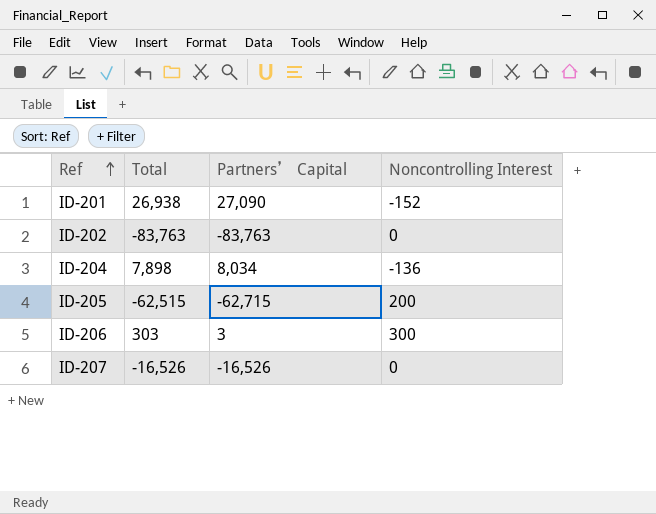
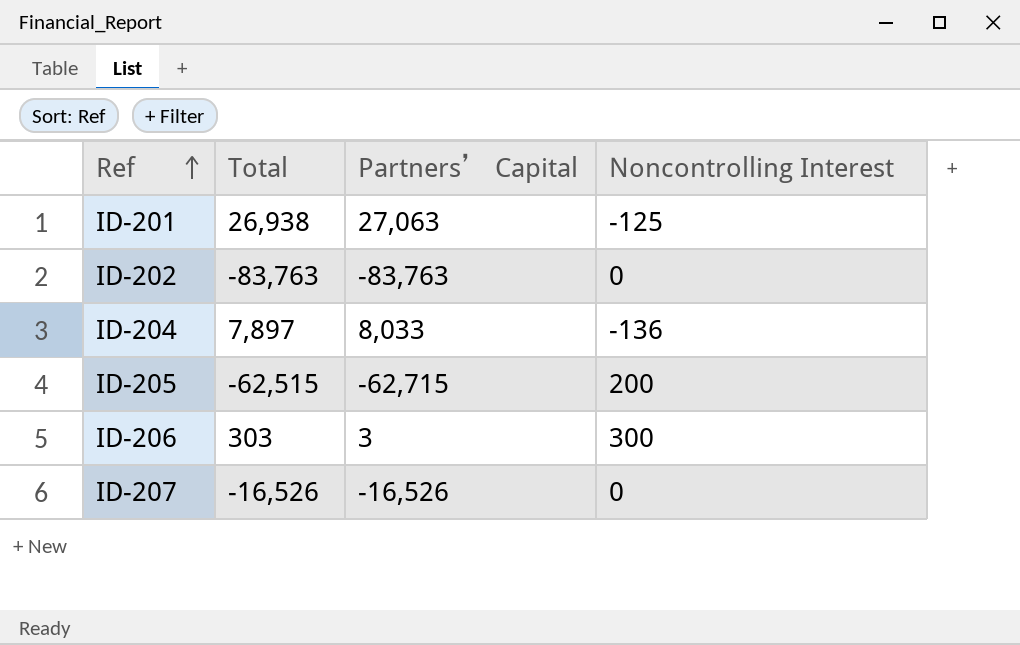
ID-201 | Partners’ Capital: 27,090 -> 27,063
ID-201 | Noncontrolling Interest: -152 -> -125
ID-204 | Total: 7,898 -> 7,897
ID-204 | Partners’ Capital: 8,034 -> 8,033

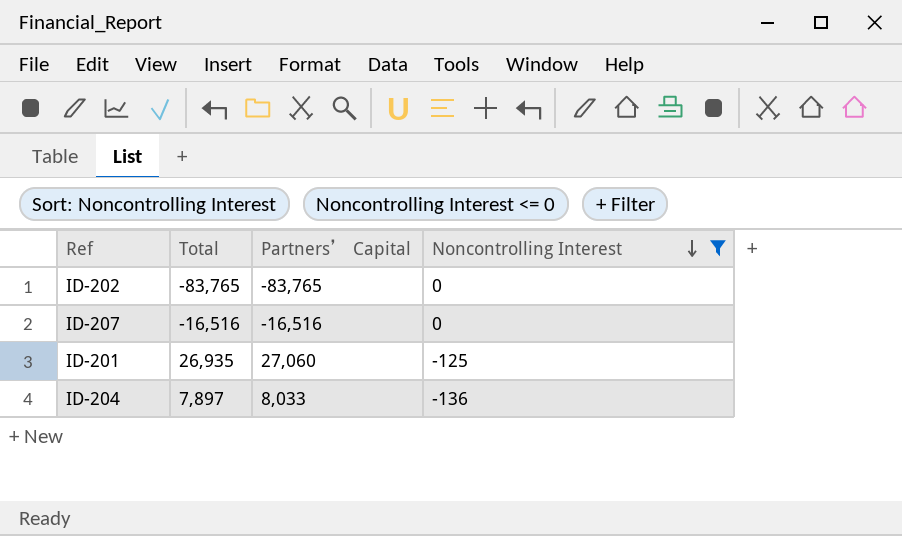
filter: none -> Noncontrolling Interest <= 0
row order: Ref ascending -> Noncontrolling Interest descending
ID-202 | Total: -83,763 -> -83,765
ID-202 | Partners’ Capital: -83,763 -> -83,765
ID-207 | Total: -16,526 -> -16,516
ID-207 | Partners’ Capital: -16,526 -> -16,516
ID-201 | Total: 26,938 -> 26,935
ID-201 | Partners’ Capital: 27,063 -> 27,060

